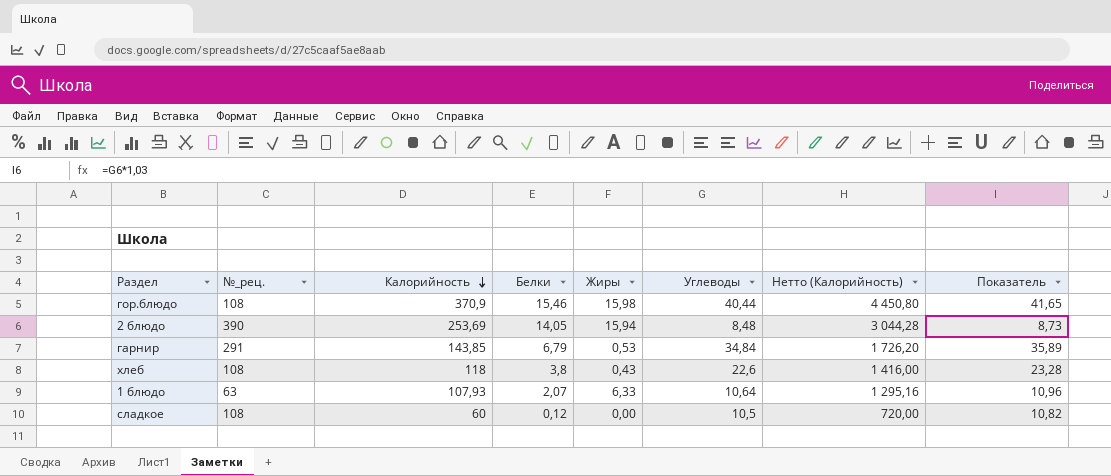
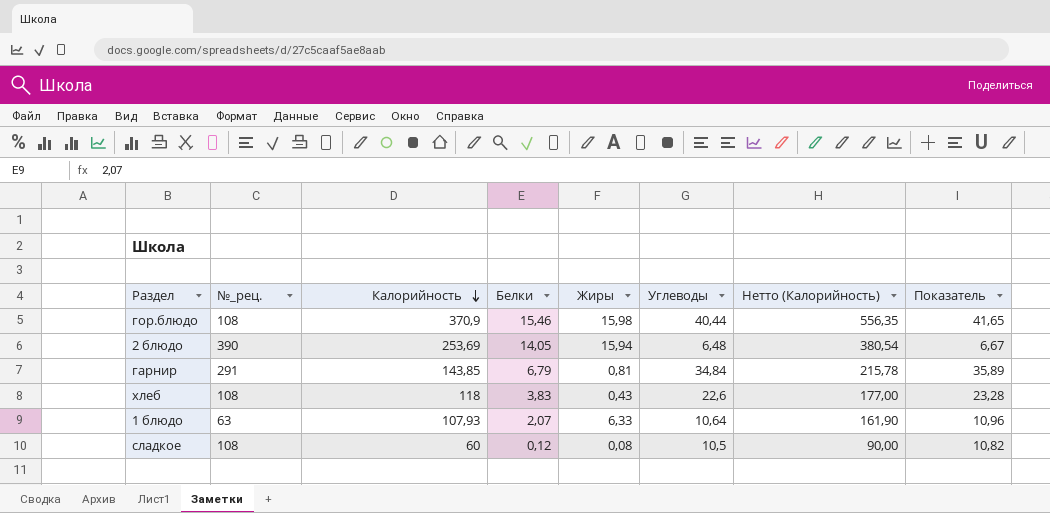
column Нетто (Калорийность) | formula: [Калорийность] * 12 -> [Калорийность] * 1,5
2 блюдо | Углеводы: 8,48 -> 6,48
2 блюдо | Показатель: 8,73 -> 6,67
гарнир | Жиры: 0,53 -> 0,81
хлеб | Белки: 3,8 -> 3,83
сладкое | Жиры: 0,00 -> 0,08

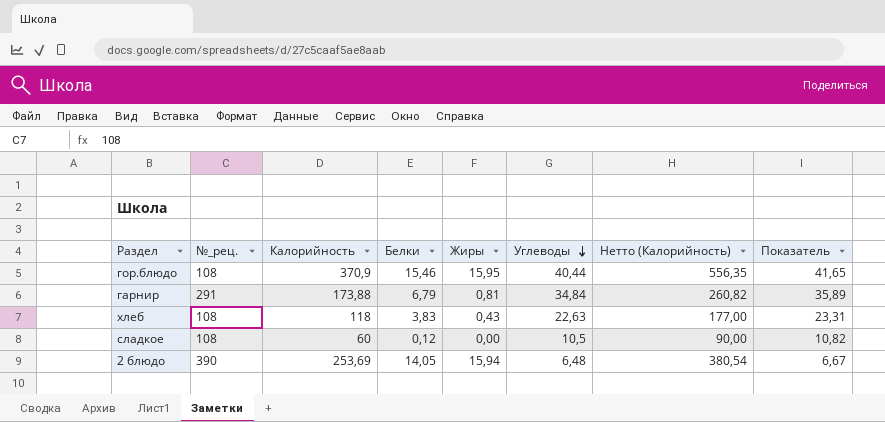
row order: Калорийность descending -> Углеводы descending
row 1 блюдо: 63 | 107,93 | 2,07 | 6,33 | 10,64 | 161,90 | 10,96 -> none
гор.блюдо | Жиры: 15,98 -> 15,95
гарнир | Калорийность: 143,85 -> 173,88
гарнир | Нетто (Калорийность): 215,78 -> 260,82
хлеб | Углеводы: 22,6 -> 22,63
хлеб | Показатель: 23,28 -> 23,31
сладкое | Жиры: 0,08 -> 0,00

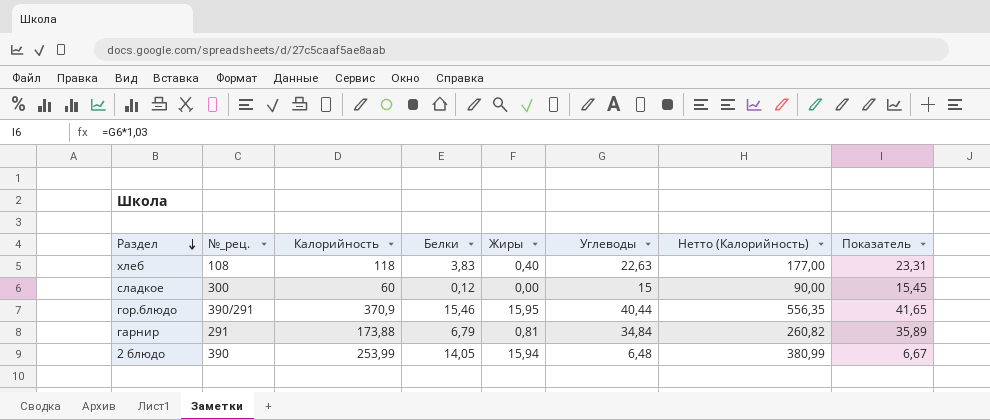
row order: Углеводы descending -> Раздел descending
хлеб | Жиры: 0,43 -> 0,40
сладкое | №_рец.: 108 -> 300
сладкое | Углеводы: 10,5 -> 15
сладкое | Показатель: 10,82 -> 15,45
гор.блюдо | №_рец.: 108 -> 390/291
2 блюдо | Калорийность: 253,69 -> 253,99
2 блюдо | Нетто (Калорийность): 380,54 -> 380,99

